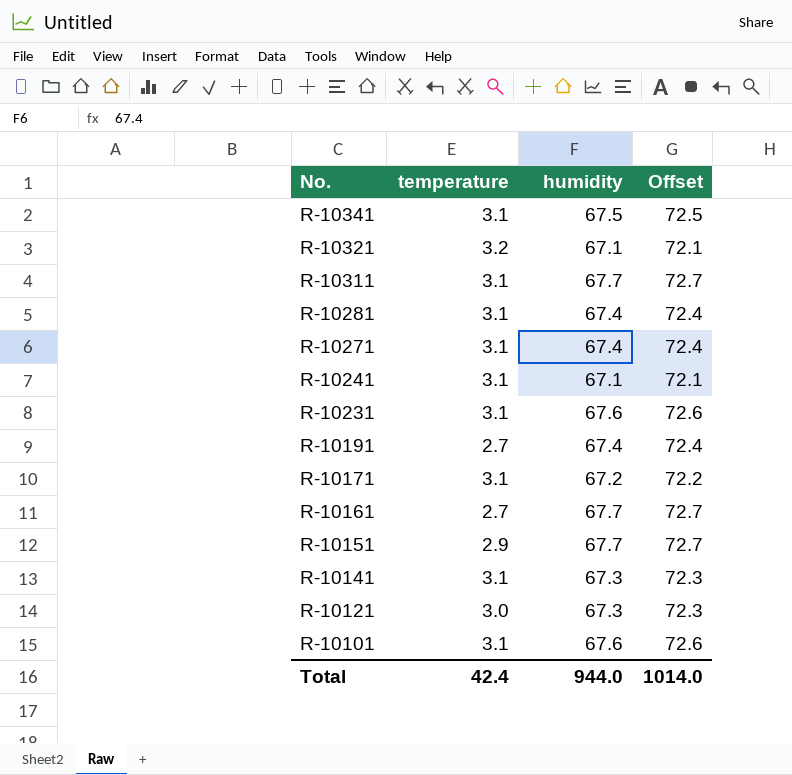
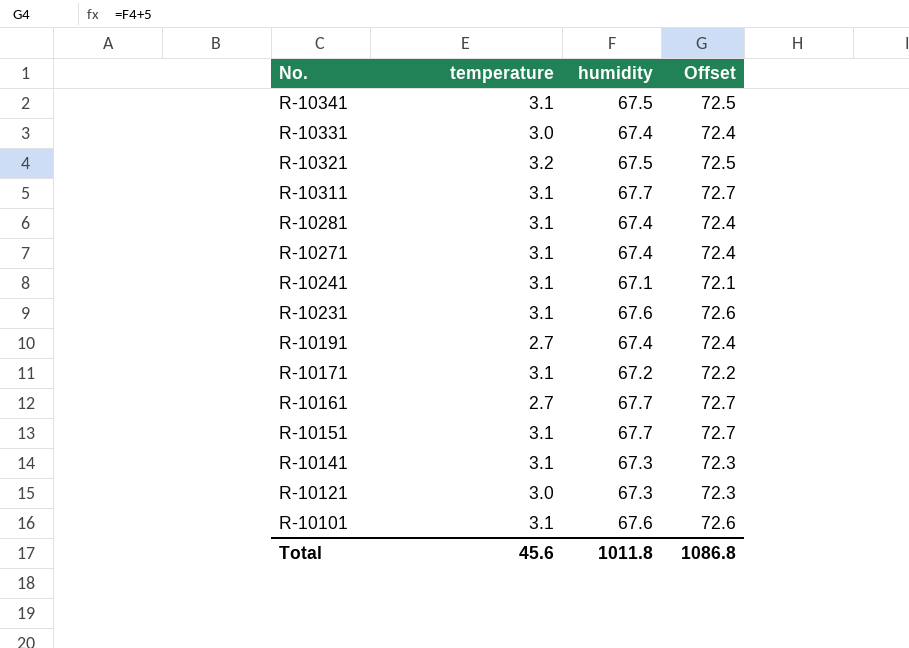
row R-10331: none -> 3.0 | 67.4 | 72.4
R-10321 | humidity: 67.1 -> 67.5
R-10321 | Offset: 72.1 -> 72.5
R-10151 | temperature: 2.9 -> 3.1
Total | temperature: 42.4 -> 45.6
Total | humidity: 944.0 -> 1011.8
Total | Offset: 1014.0 -> 1086.8

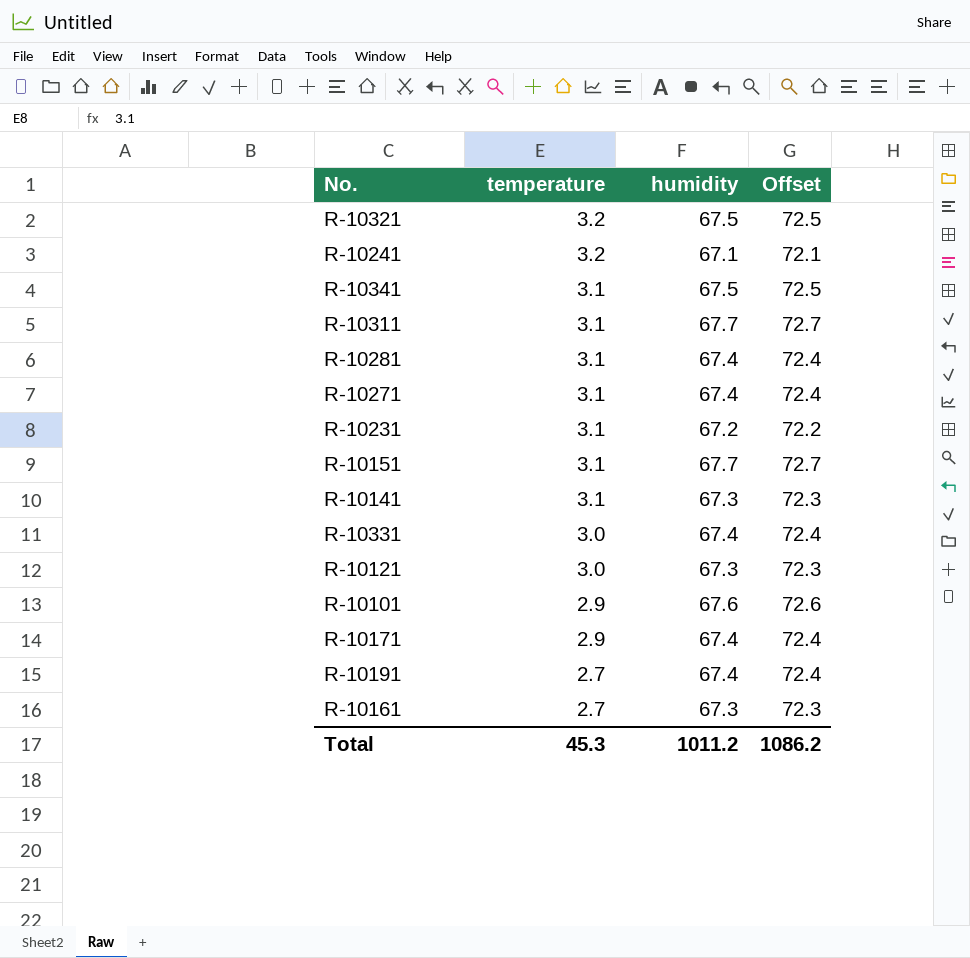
row order: No. descending -> temperature descending
R-10241 | temperature: 3.1 -> 3.2
R-10231 | humidity: 67.6 -> 67.2
R-10231 | Offset: 72.6 -> 72.2
R-10101 | temperature: 3.1 -> 2.9
R-10171 | temperature: 3.1 -> 2.9
R-10171 | humidity: 67.2 -> 67.4
R-10171 | Offset: 72.2 -> 72.4
R-10161 | humidity: 67.7 -> 67.3
R-10161 | Offset: 72.7 -> 72.3
Total | temperature: 45.6 -> 45.3
Total | humidity: 1011.8 -> 1011.2
Total | Offset: 1086.8 -> 1086.2

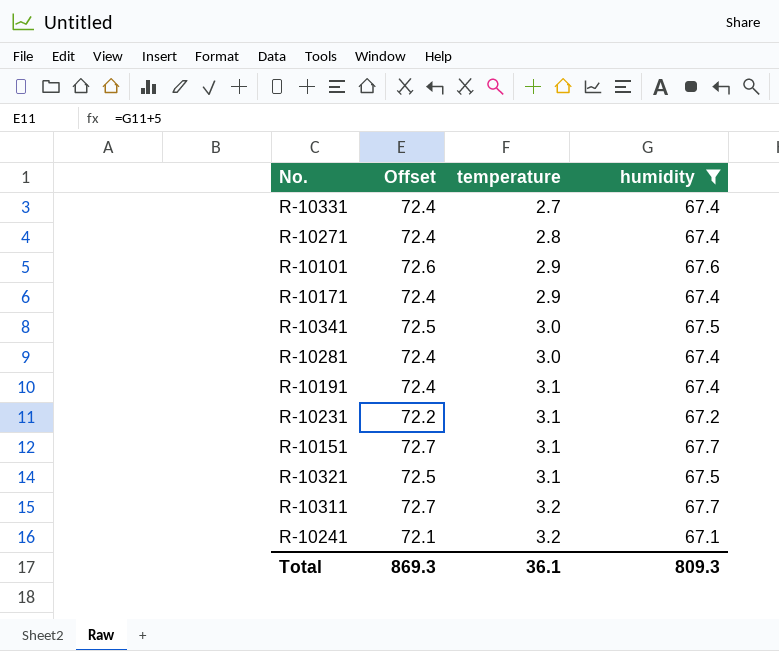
filter: none -> humidity != 67.3
row order: temperature descending -> temperature ascending
column Offset | position: 4 -> 2
R-10331 | temperature: 3.0 -> 2.7
R-10271 | temperature: 3.1 -> 2.8
R-10341 | temperature: 3.1 -> 3.0
R-10281 | temperature: 3.1 -> 3.0
R-10191 | temperature: 2.7 -> 3.1
R-10321 | temperature: 3.2 -> 3.1
R-10311 | temperature: 3.1 -> 3.2
Total | Offset: 1086.2 -> 869.3
Total | temperature: 45.3 -> 36.1
Total | humidity: 1011.2 -> 809.3

